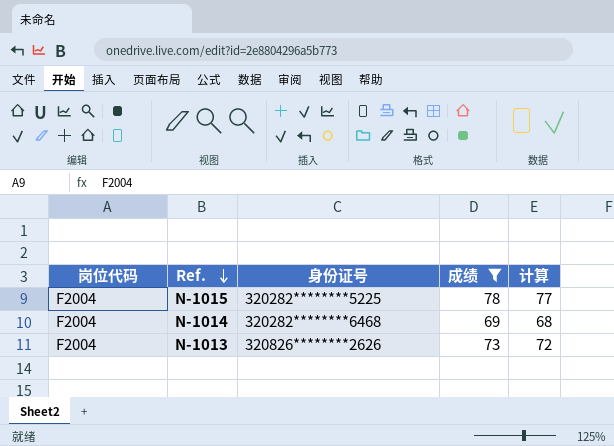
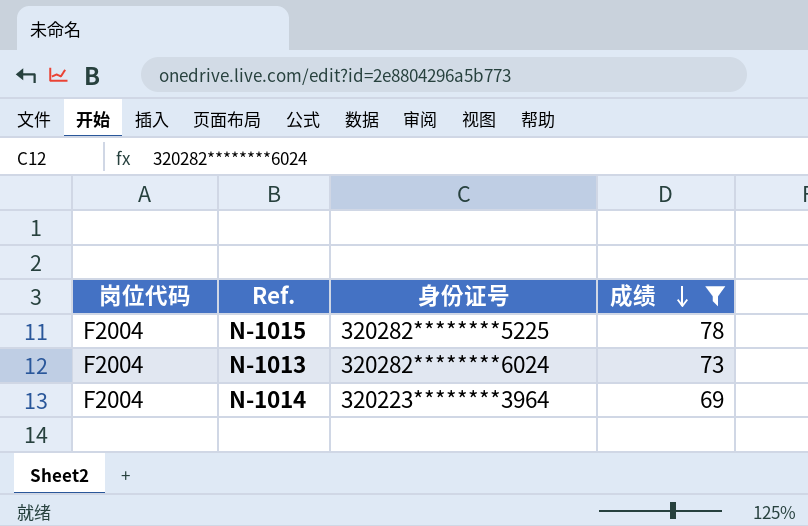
row order: Ref. descending -> 成绩 descending
column 计算 | formula: [成绩] - 1 -> none
N-1013 | 身份证号: 320826********2626 -> 320282********6024
N-1014 | 身份证号: 320282********6468 -> 320223********3964

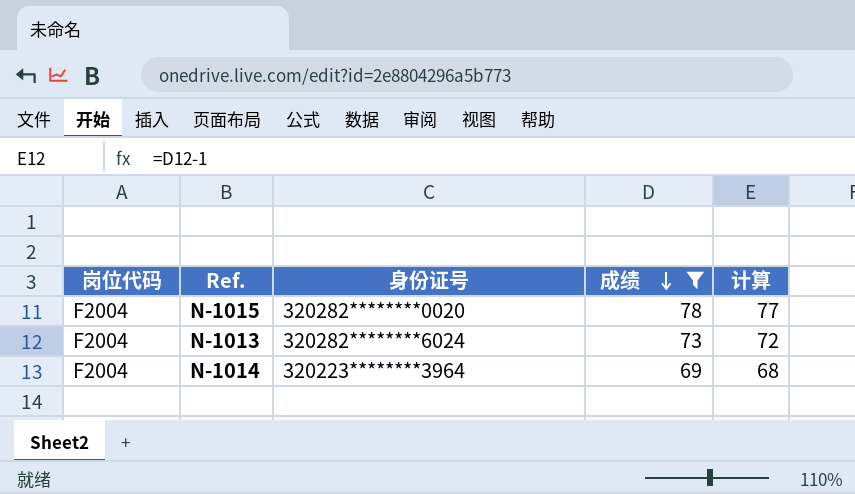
column 计算 | formula: none -> [成绩] - 1
N-1015 | 身份证号: 320282********5225 -> 320282********0020

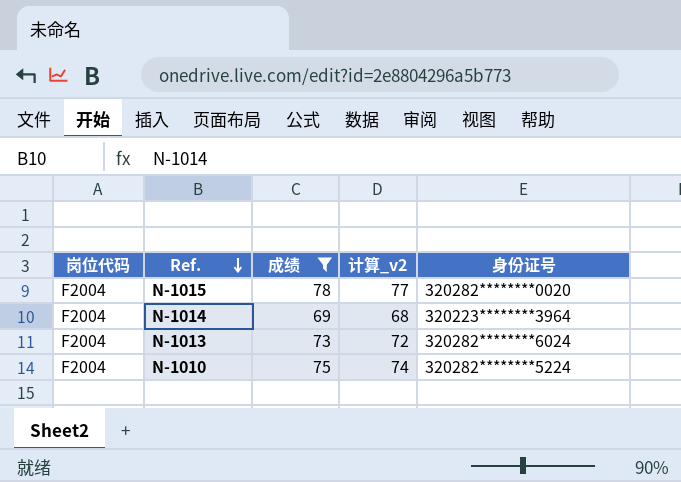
row order: 成绩 descending -> Ref. descending
column name: 计算 -> 计算_v2
column 身份证号 | position: 3 -> 5
row N-1010: none -> F2004 | 75 | 74 | 320282********5224

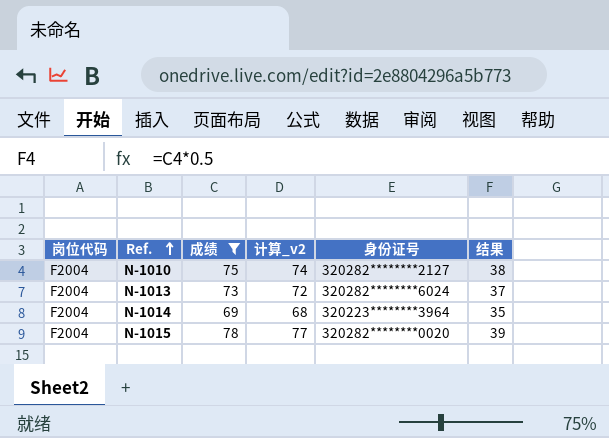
row order: Ref. descending -> Ref. ascending
column 结果 | formula: none -> [成绩] * 0.5
N-1010 | 身份证号: 320282********5224 -> 320282********2127

